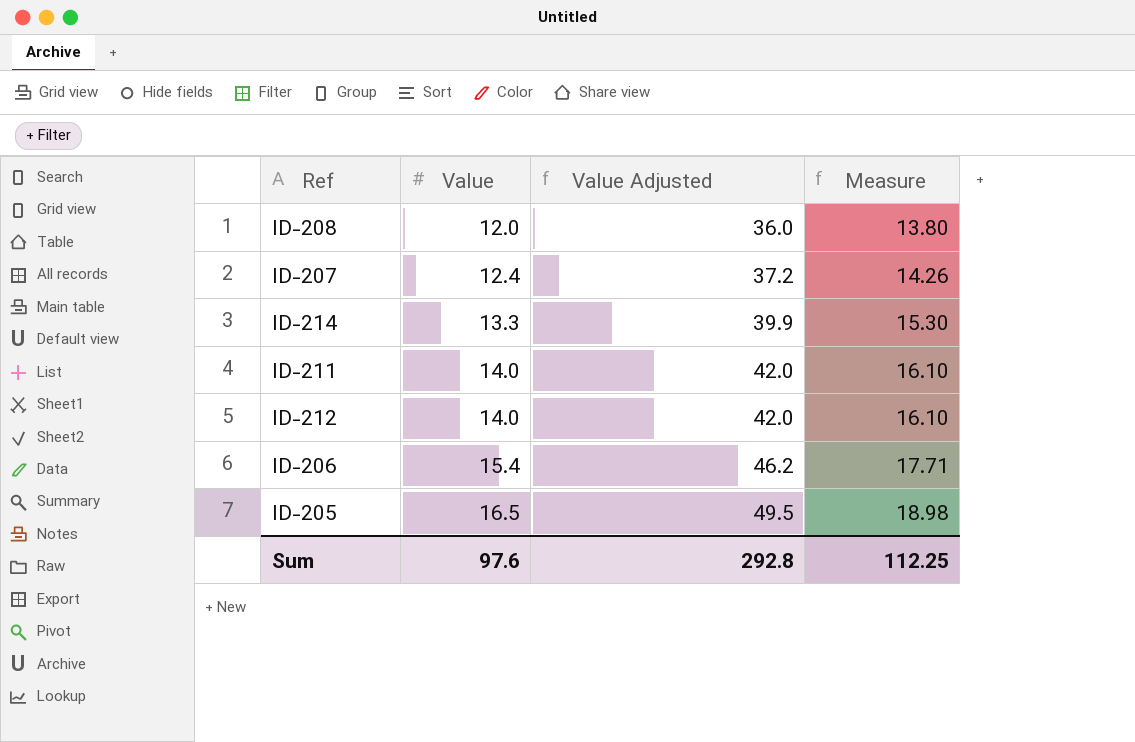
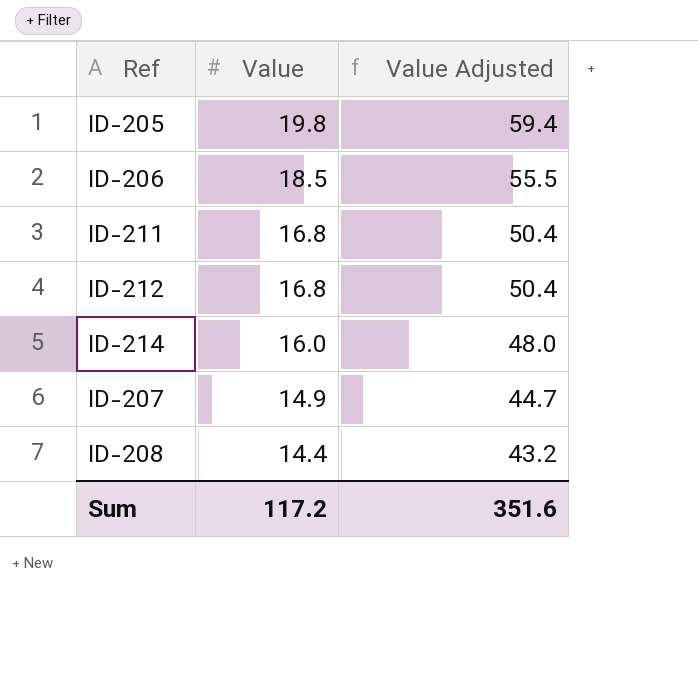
row order: Value ascending -> Value descending
column Measure | formula: [Value] * 1.15 -> none
ID-205 | Value: 16.5 -> 19.8
ID-205 | Value Adjusted: 49.5 -> 59.4
ID-206 | Value: 15.4 -> 18.5
ID-206 | Value Adjusted: 46.2 -> 55.5
ID-211 | Value: 14.0 -> 16.8
ID-211 | Value Adjusted: 42.0 -> 50.4
ID-212 | Value: 14.0 -> 16.8
ID-212 | Value Adjusted: 42.0 -> 50.4
ID-214 | Value: 13.3 -> 16.0
ID-214 | Value Adjusted: 39.9 -> 48.0
ID-207 | Value: 12.4 -> 14.9
ID-207 | Value Adjusted: 37.2 -> 44.7
ID-208 | Value: 12.0 -> 14.4
ID-208 | Value Adjusted: 36.0 -> 43.2
Sum | Value: 97.6 -> 117.2
Sum | Value Adjusted: 292.8 -> 351.6

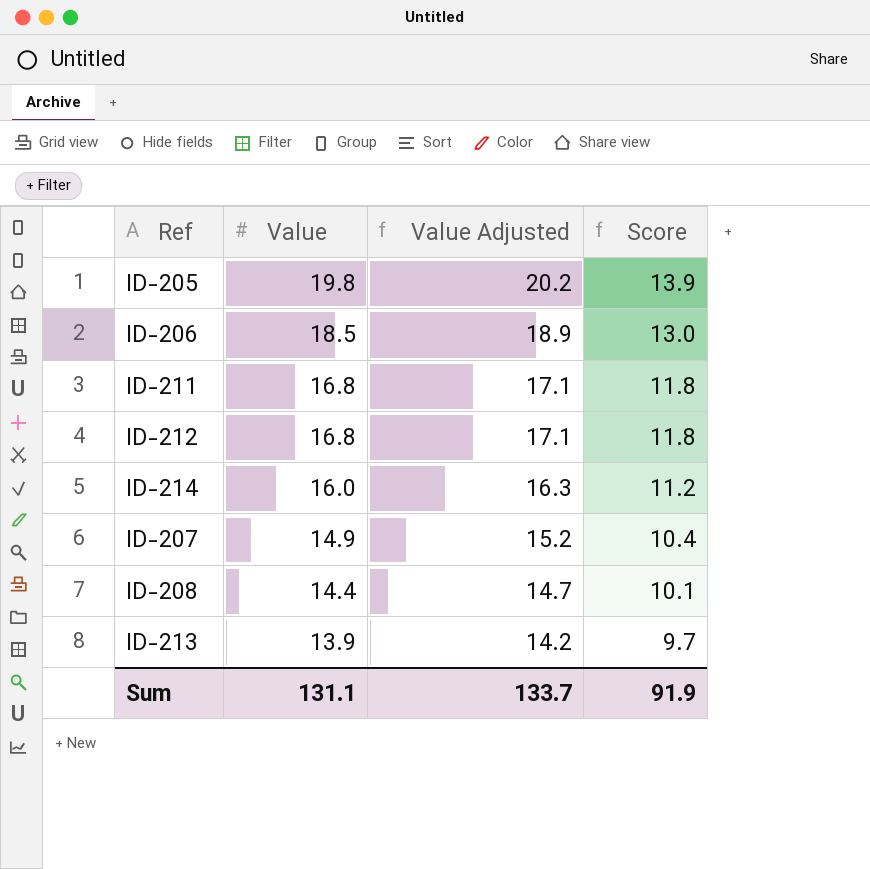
column Value Adjusted | formula: [Value] * 3 -> [Value] * 1.02
column Score | formula: none -> [Value] * 0.7
row ID-213: none -> 13.9 | 14.2 | 9.7
Sum | Value: 117.2 -> 131.1
Sum | Value Adjusted: 351.6 -> 133.7

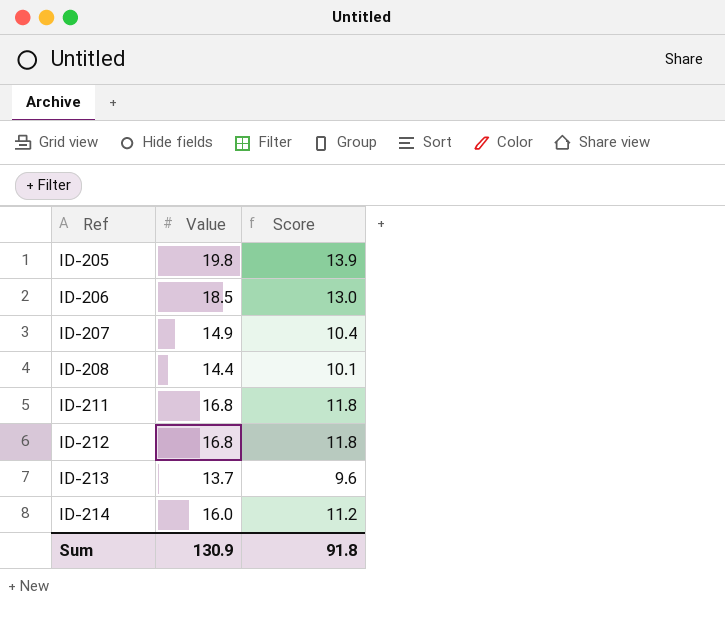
row order: Value descending -> Ref ascending
column Value Adjusted | formula: [Value] * 1.02 -> none
ID-213 | Value: 13.9 -> 13.7
ID-213 | Score: 9.7 -> 9.6
Sum | Value: 131.1 -> 130.9
Sum | Score: 91.9 -> 91.8

